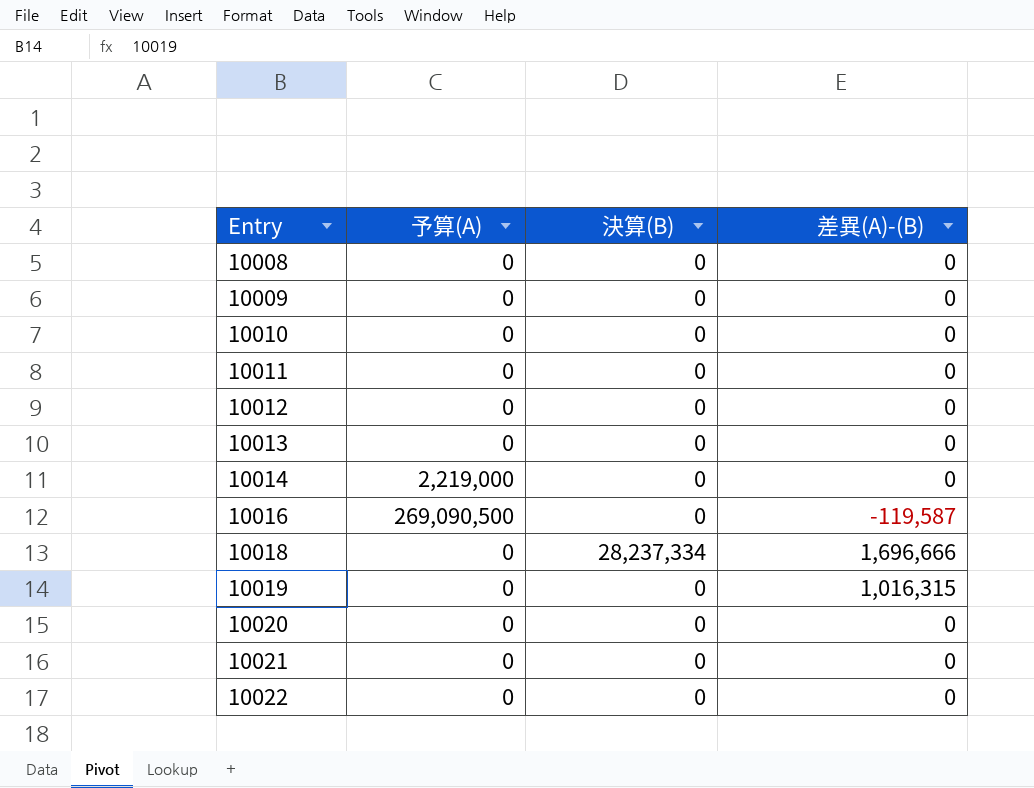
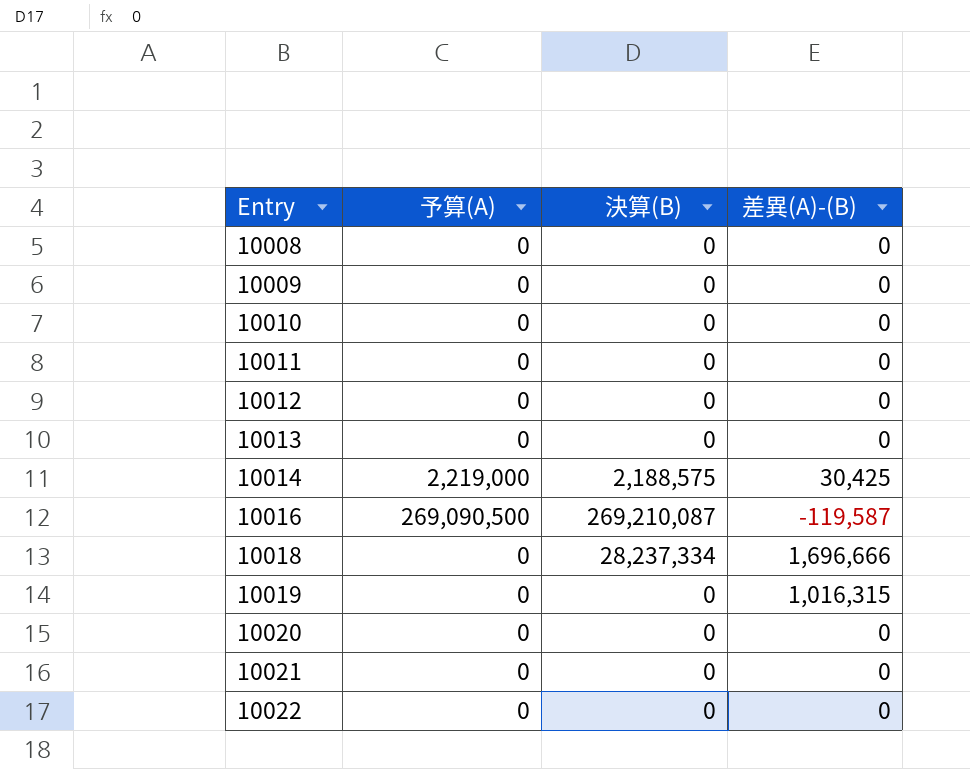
10014 | 決算(B): 0 -> 2,188,575
10014 | 差異(A)-(B): 0 -> 30,425
10016 | 決算(B): 0 -> 269,210,087

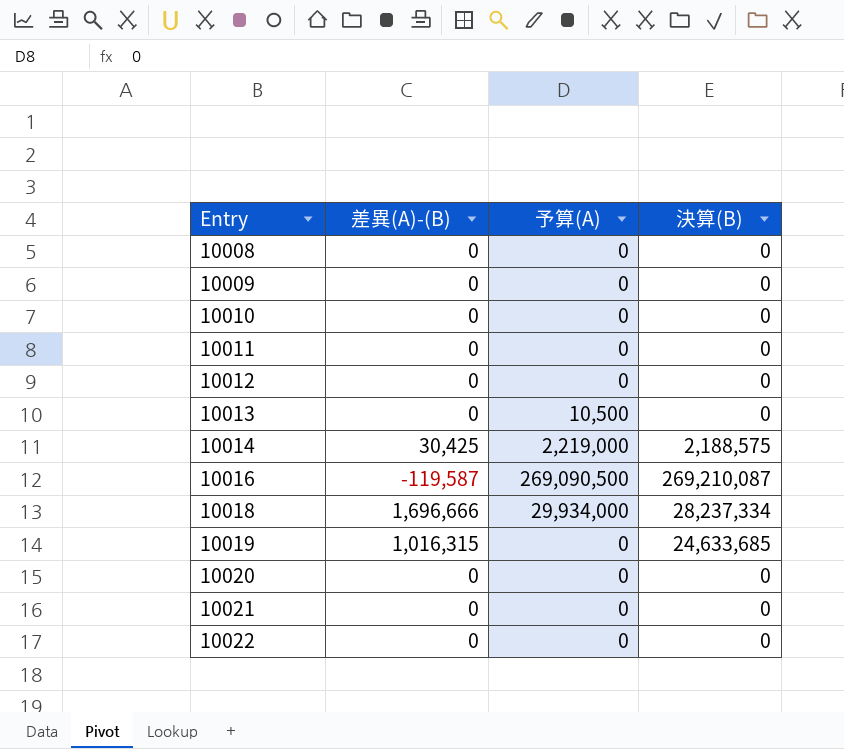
column 差異(A)-(B) | position: 4 -> 2
10013 | 予算(A): 0 -> 10,500
10018 | 予算(A): 0 -> 29,934,000
10019 | 決算(B): 0 -> 24,633,685

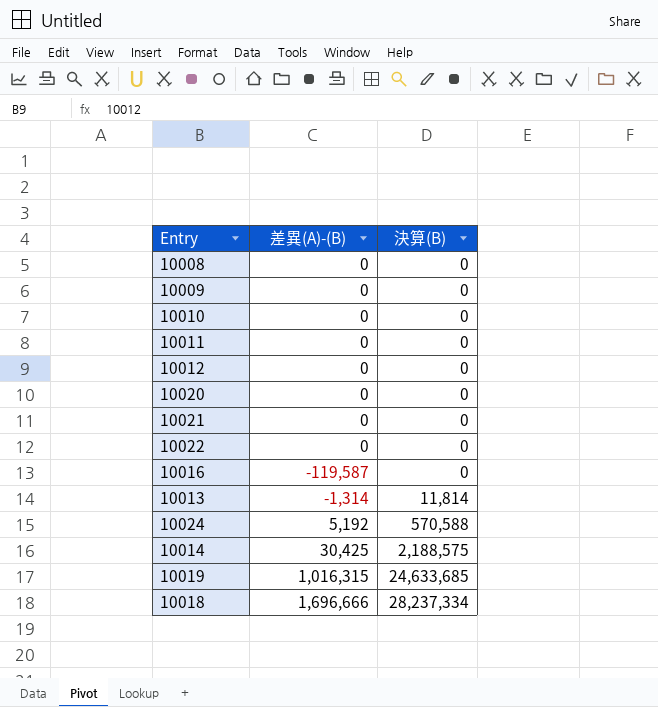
row order: Entry ascending -> 決算(B) ascending
column 予算(A) | position: 3 -> none
10016 | 決算(B): 269,210,087 -> 0
10013 | 差異(A)-(B): 0 -> -1,314
10013 | 決算(B): 0 -> 11,814
row 10024: none -> 5,192 | 570,588

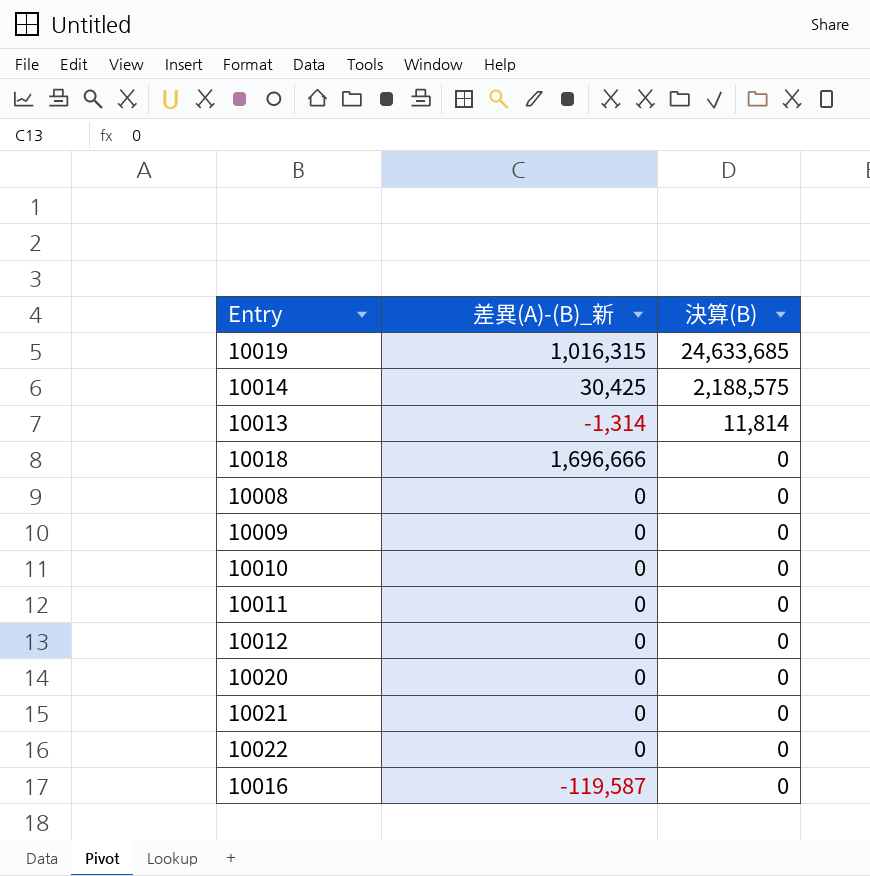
row order: 決算(B) ascending -> 決算(B) descending
column name: 差異(A)-(B) -> 差異(A)-(B)_新
row 10024: 5,192 | 570,588 -> none
10018 | 決算(B): 28,237,334 -> 0

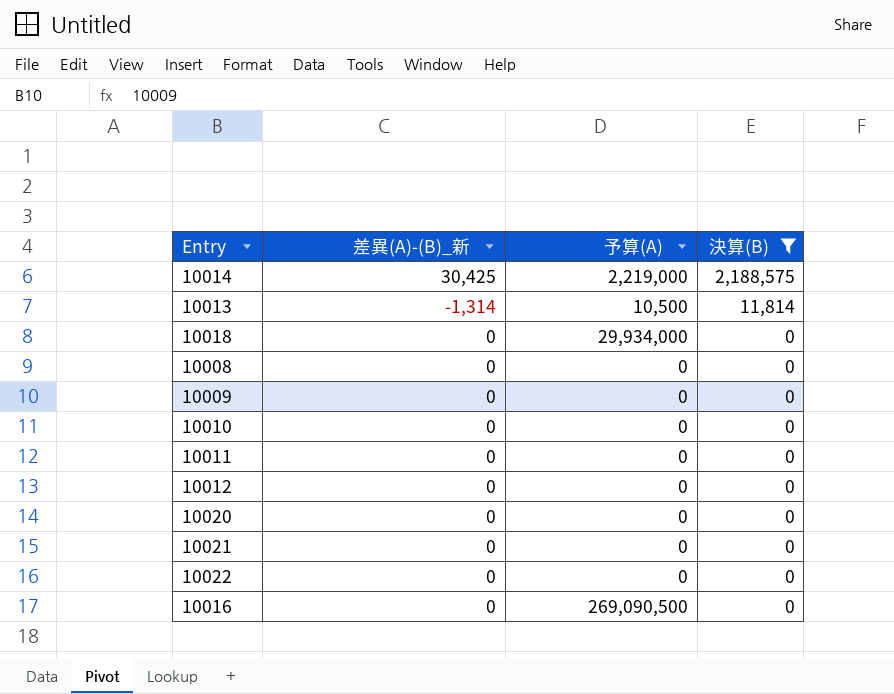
filter: none -> 決算(B) != 24,633,685
column 予算(A) | position: none -> 3
10018 | 差異(A)-(B)_新: 1,696,666 -> 0
10016 | 差異(A)-(B)_新: -119,587 -> 0

